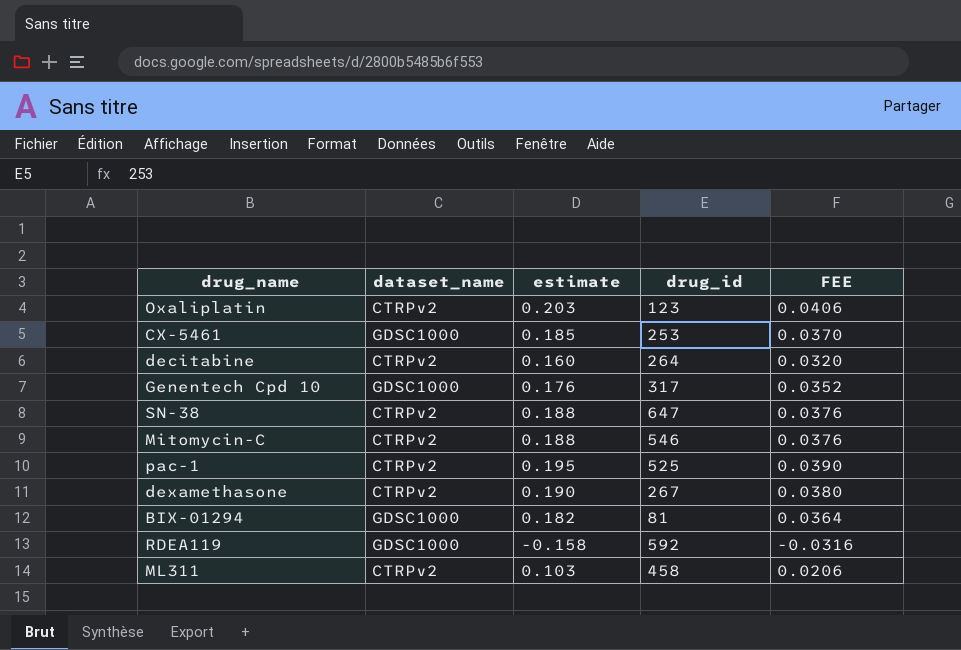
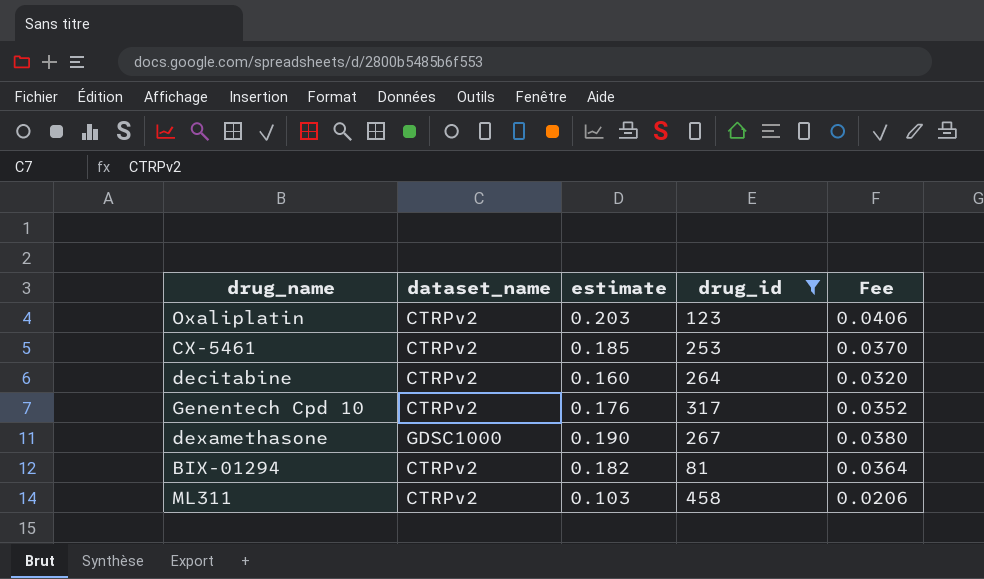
filter: none -> drug_id <= 458
column name: FEE -> Fee
CX-5461 | dataset_name: GDSC1000 -> CTRPv2
Genentech Cpd 10 | dataset_name: GDSC1000 -> CTRPv2
dexamethasone | dataset_name: CTRPv2 -> GDSC1000
BIX-01294 | dataset_name: GDSC1000 -> CTRPv2

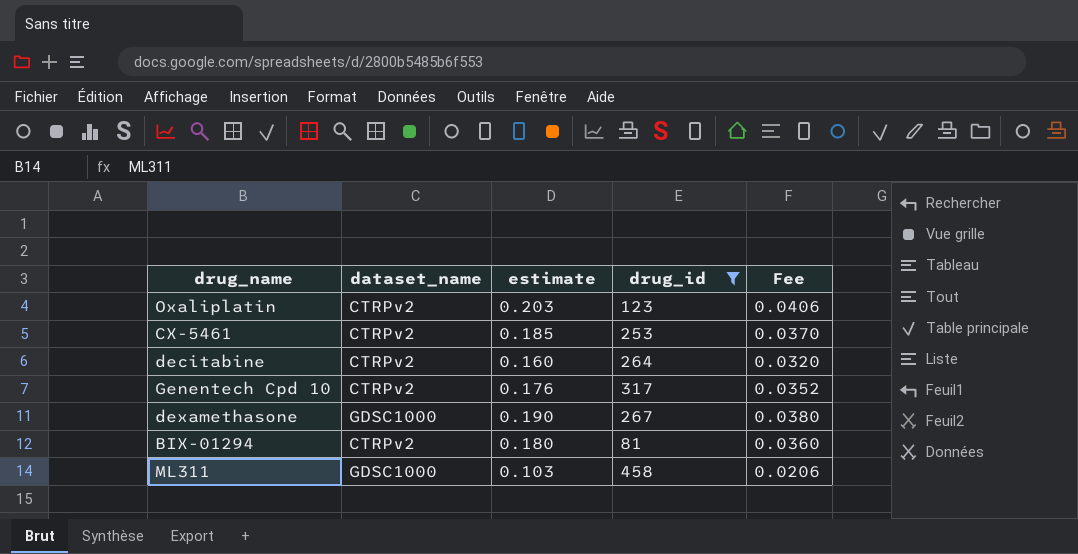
BIX-01294 | estimate: 0.182 -> 0.180
BIX-01294 | Fee: 0.0364 -> 0.0360
ML311 | dataset_name: CTRPv2 -> GDSC1000

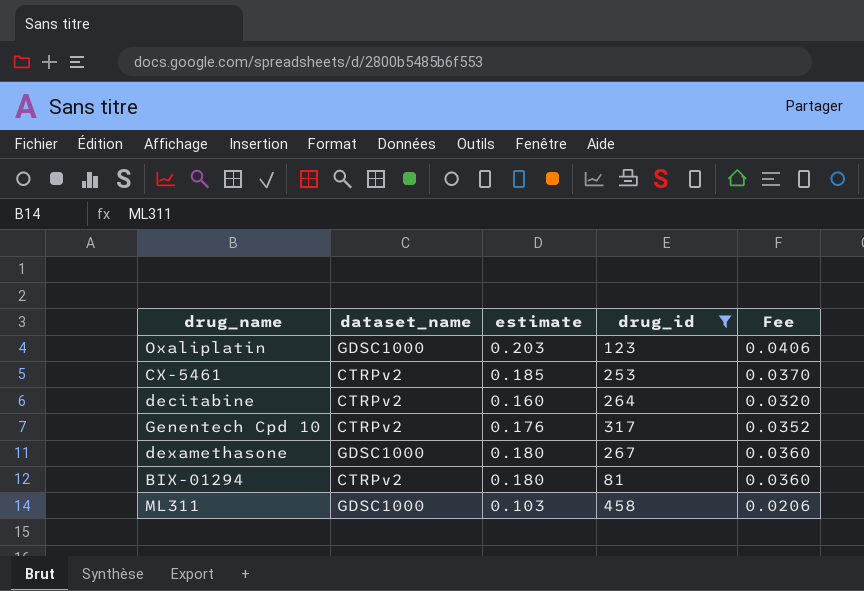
Oxaliplatin | dataset_name: CTRPv2 -> GDSC1000
dexamethasone | estimate: 0.190 -> 0.180
dexamethasone | Fee: 0.0380 -> 0.0360

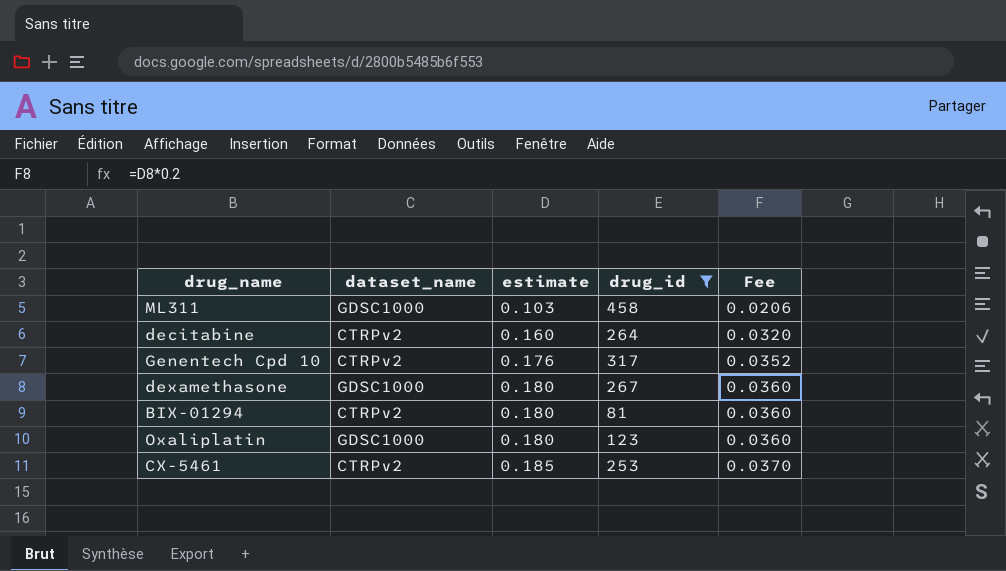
row order: none -> estimate ascending
Oxaliplatin | estimate: 0.203 -> 0.180
Oxaliplatin | Fee: 0.0406 -> 0.0360

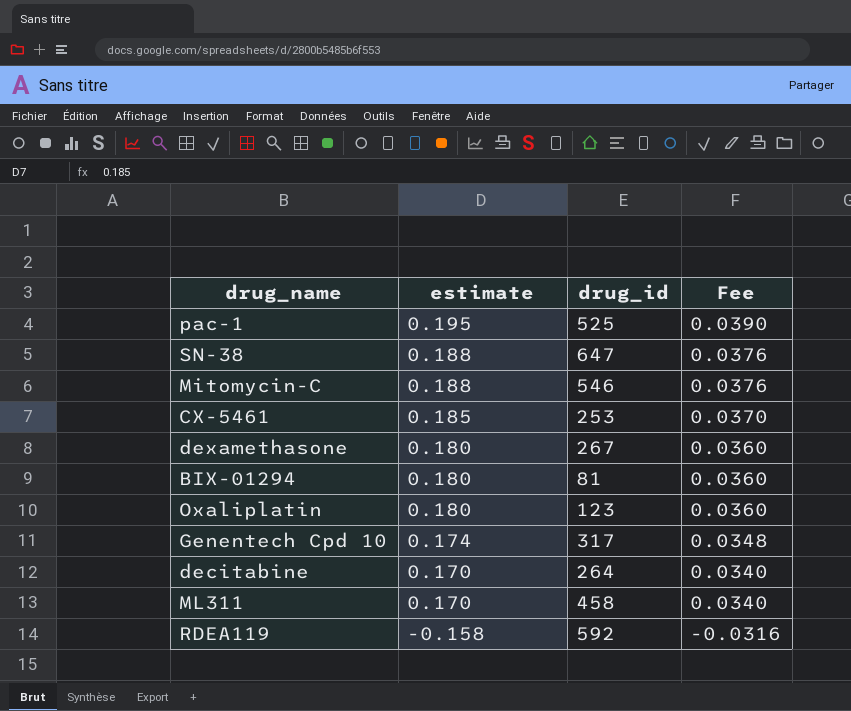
filter: drug_id <= 458 -> none
row order: estimate ascending -> estimate descending
column dataset_name | position: 2 -> none
Genentech Cpd 10 | estimate: 0.176 -> 0.174
Genentech Cpd 10 | Fee: 0.0352 -> 0.0348
decitabine | estimate: 0.160 -> 0.170
decitabine | Fee: 0.0320 -> 0.0340
ML311 | estimate: 0.103 -> 0.170
ML311 | Fee: 0.0206 -> 0.0340

